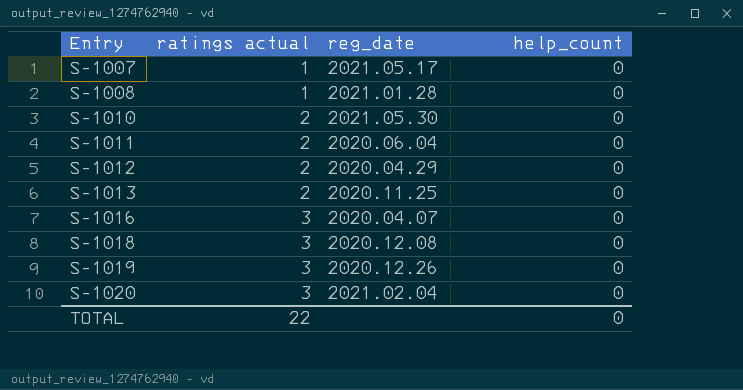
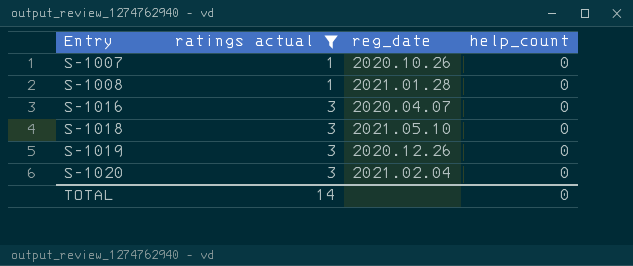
filter: none -> ratings actual != 2
S-1007 | reg_date: 2021.05.17 -> 2020.10.26
S-1018 | reg_date: 2020.12.08 -> 2021.05.10
TOTAL | ratings actual: 22 -> 14

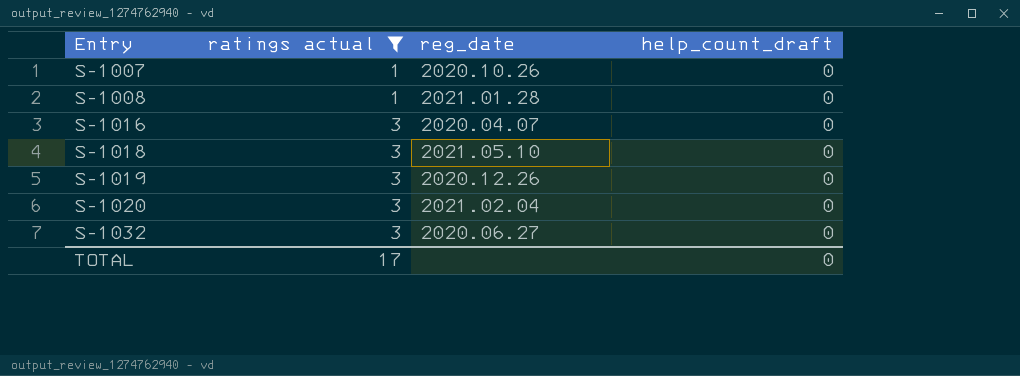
column name: help_count -> help_count_draft
row S-1032: none -> 3 | 2020.06.27 | 0
TOTAL | ratings actual: 14 -> 17

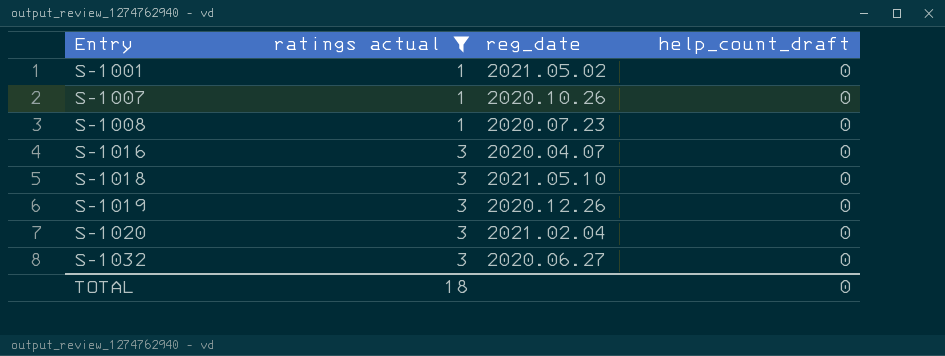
row S-1001: none -> 1 | 2021.05.02 | 0
S-1008 | reg_date: 2021.01.28 -> 2020.07.23
TOTAL | ratings actual: 17 -> 18

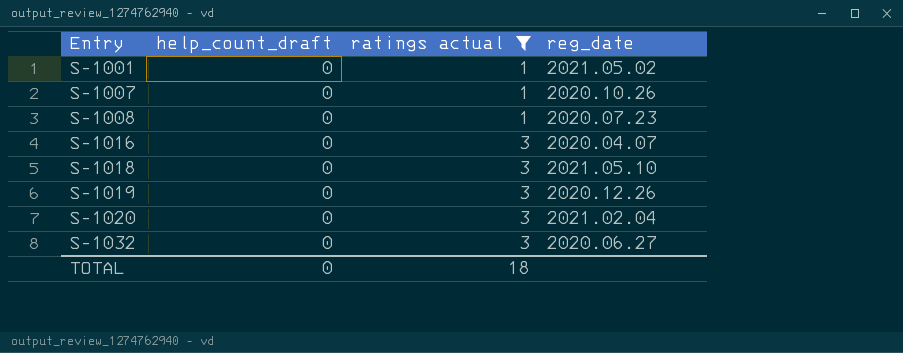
column help_count_draft | position: 4 -> 2

